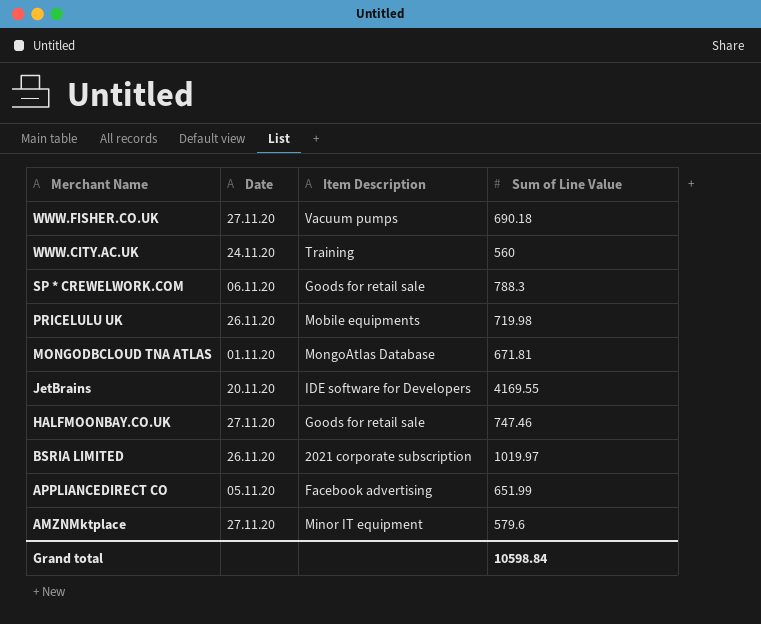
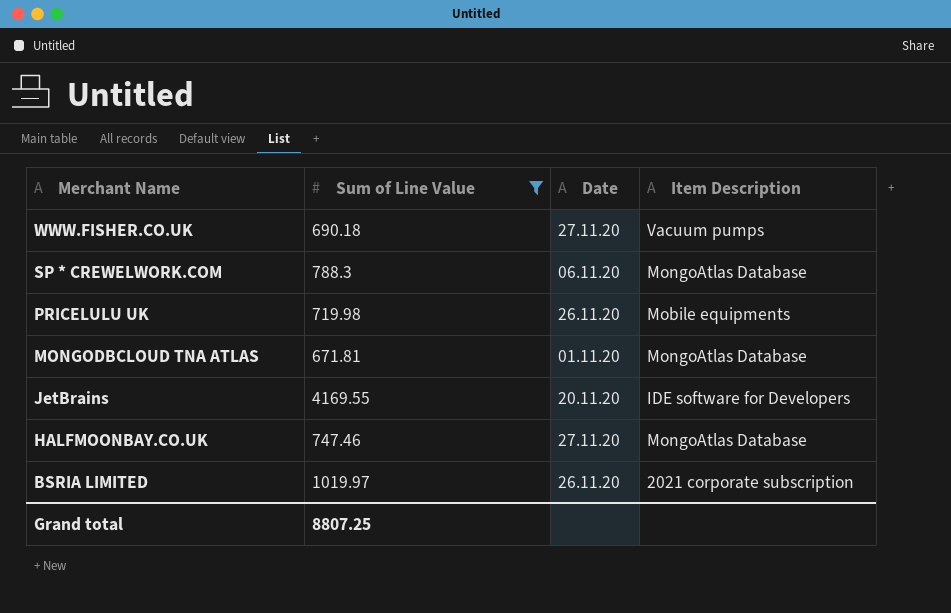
filter: none -> Sum of Line Value >= 671.81
column Sum of Line Value | position: 4 -> 2
SP * CREWELWORK.COM | Item Description: Goods for retail sale -> MongoAtlas Database
HALFMOONBAY.CO.UK | Item Description: Goods for retail sale -> MongoAtlas Database
Grand total | Sum of Line Value: 10598.84 -> 8807.25

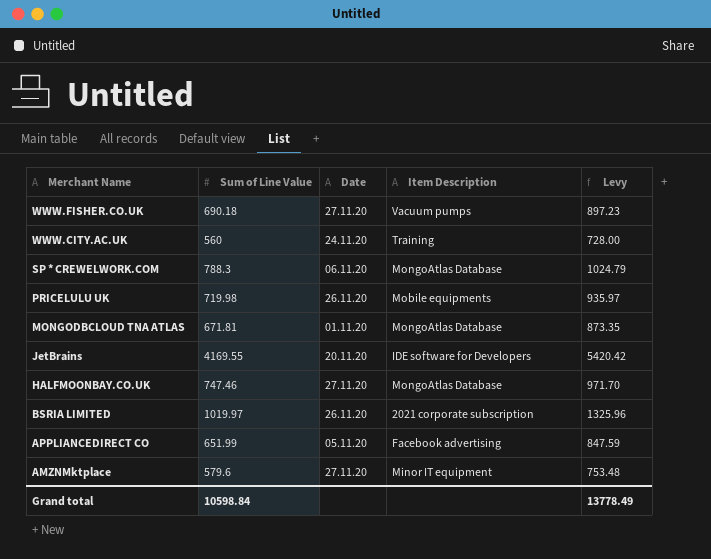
filter: Sum of Line Value >= 671.81 -> none
column Levy | formula: none -> [Sum of Line Value] * 1.3
Grand total | Sum of Line Value: 8807.25 -> 10598.84

